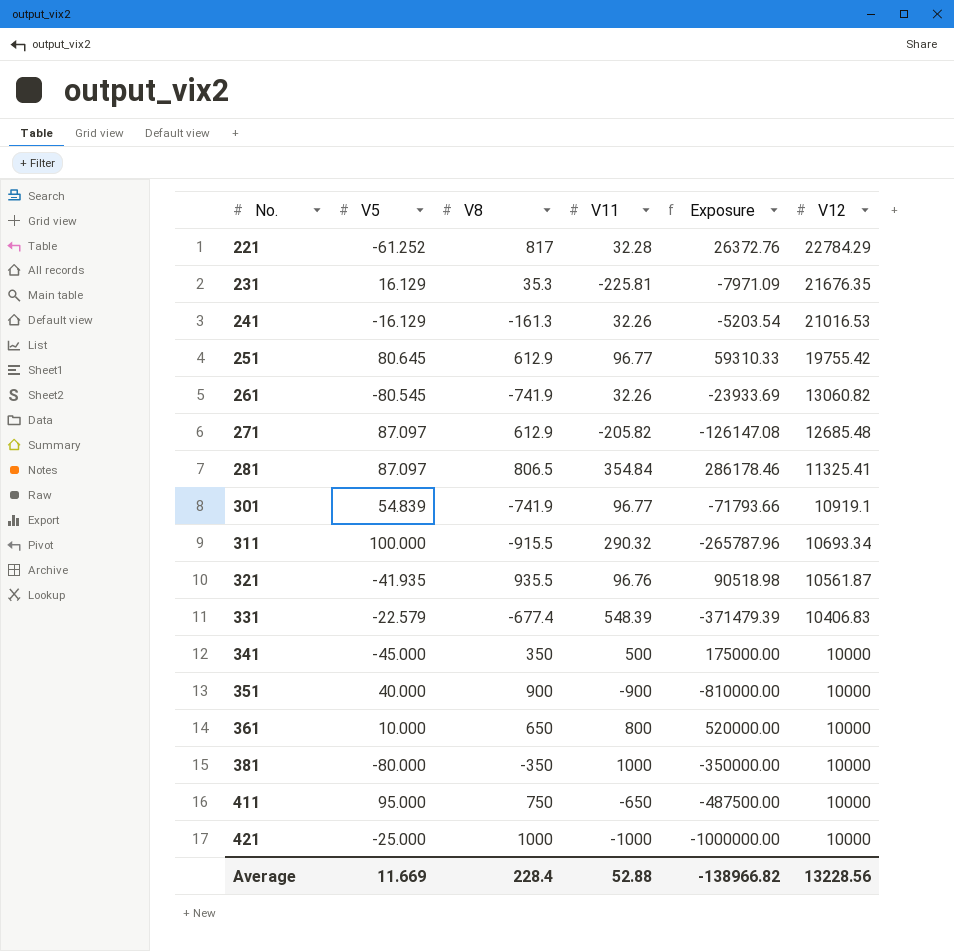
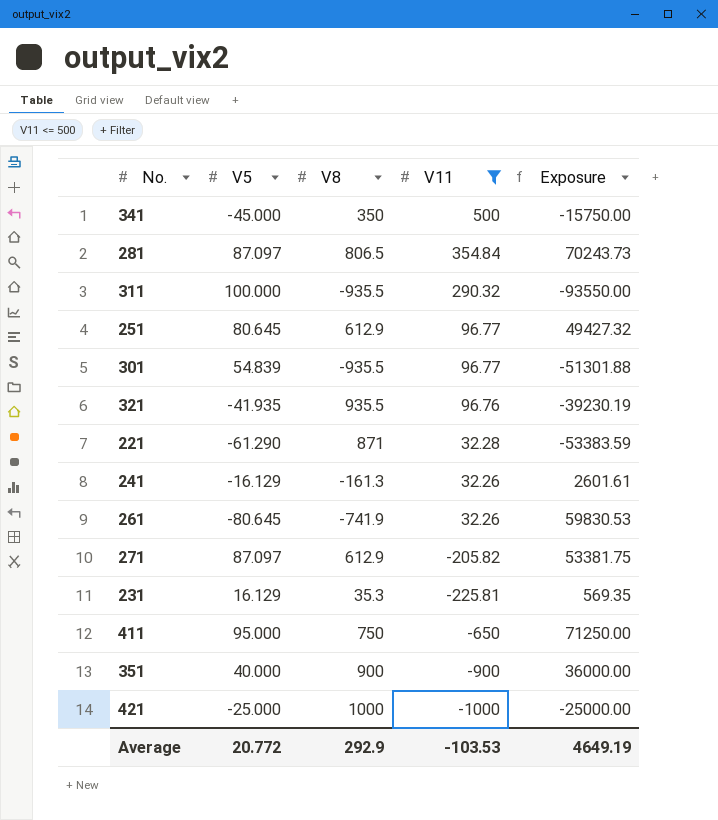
filter: none -> V11 <= 500
row order: No. ascending -> V11 descending
column V12 | position: 6 -> none
column Exposure | formula: [V8] * [V11] -> [V5] * [V8]
311 | V8: -915.5 -> -935.5
301 | V8: -741.9 -> -935.5
221 | V5: -61.252 -> -61.290
221 | V8: 817 -> 871
261 | V5: -80.545 -> -80.645
Average | V5: 11.669 -> 20.772
Average | V8: 228.4 -> 292.9
Average | V11: 52.88 -> -103.53
Average | Exposure: -138966.82 -> 4649.19

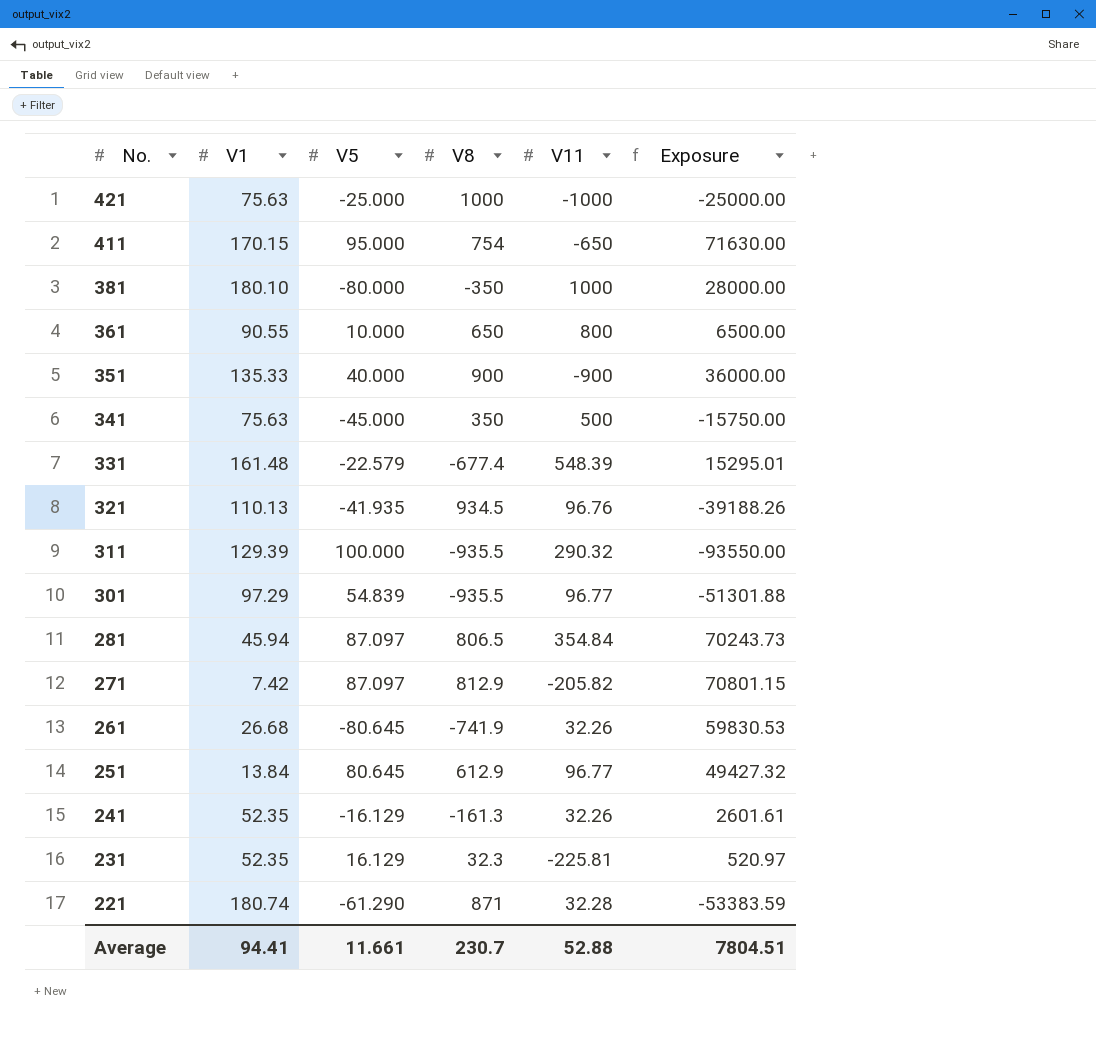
filter: V11 <= 500 -> none
row order: V11 descending -> No. descending
column V1 | position: none -> 2
411 | V8: 750 -> 754
411 | Exposure: 71250.00 -> 71630.00
321 | V8: 935.5 -> 934.5
321 | Exposure: -39230.19 -> -39188.26
271 | V8: 612.9 -> 812.9
271 | Exposure: 53381.75 -> 70801.15
231 | V8: 35.3 -> 32.3
231 | Exposure: 569.35 -> 520.97
Average | V5: 20.772 -> 11.661
Average | V8: 292.9 -> 230.7
Average | V11: -103.53 -> 52.88
Average | Exposure: 4649.19 -> 7804.51

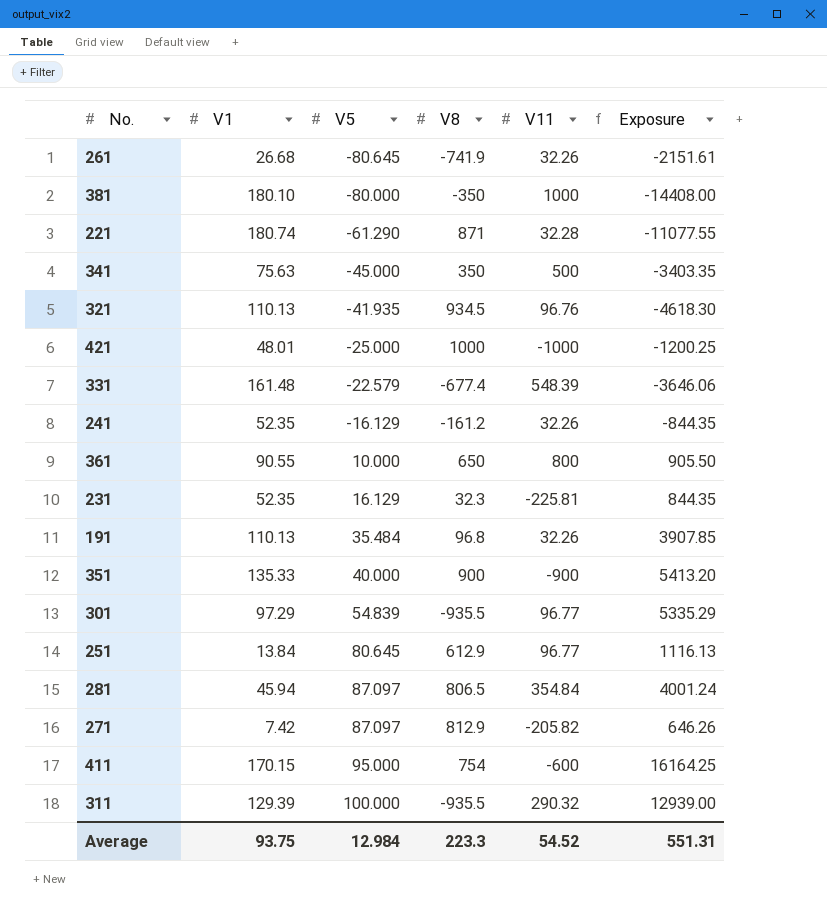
row order: No. descending -> V5 ascending
column Exposure | formula: [V5] * [V8] -> [V1] * [V5]
421 | V1: 75.63 -> 48.01
241 | V8: -161.3 -> -161.2
row 191: none -> 110.13 | 35.484 | 96.8 | 32.26 | 3907.85
411 | V11: -650 -> -600
Average | V1: 94.41 -> 93.75
Average | V5: 11.661 -> 12.984
Average | V8: 230.7 -> 223.3
Average | V11: 52.88 -> 54.52
Average | Exposure: 7804.51 -> 551.31

